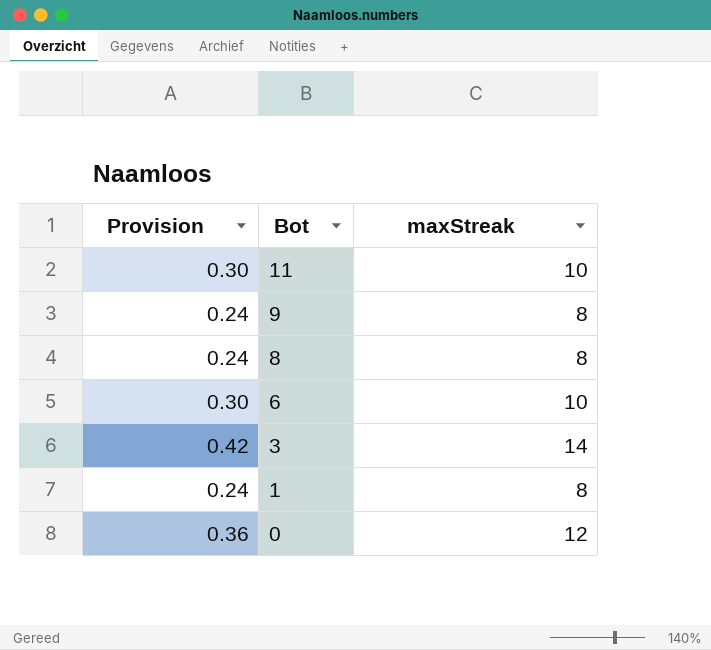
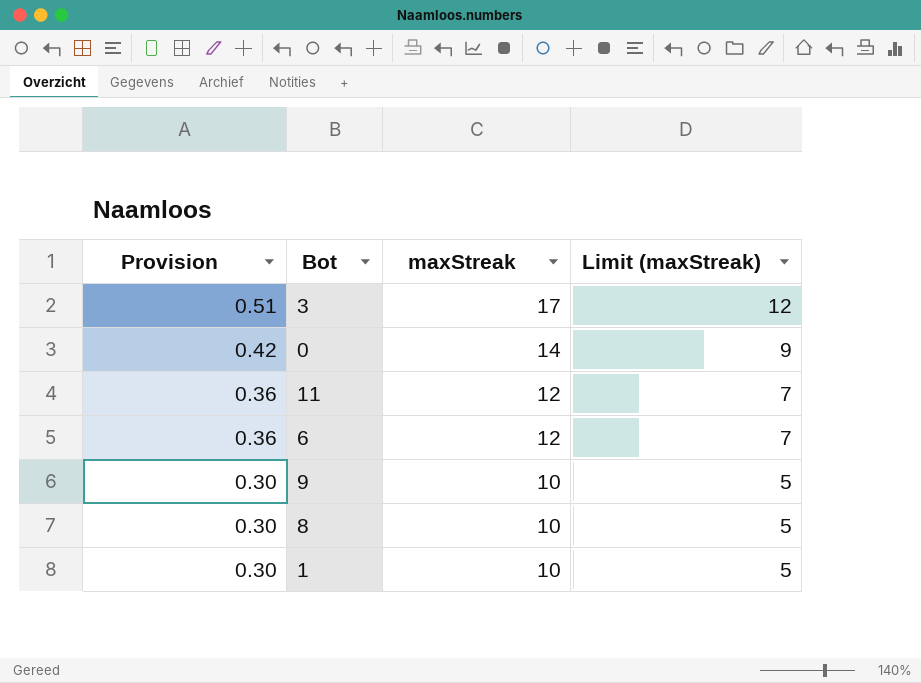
row order: Bot descending -> Provision descending
column Limit (maxStreak) | formula: none -> [maxStreak] - 5
3 | Provision: 0.42 -> 0.51
3 | maxStreak: 14 -> 17
0 | Provision: 0.36 -> 0.42
0 | maxStreak: 12 -> 14
11 | Provision: 0.30 -> 0.36
11 | maxStreak: 10 -> 12
6 | Provision: 0.30 -> 0.36
6 | maxStreak: 10 -> 12
9 | Provision: 0.24 -> 0.30
9 | maxStreak: 8 -> 10
8 | Provision: 0.24 -> 0.30
8 | maxStreak: 8 -> 10
1 | Provision: 0.24 -> 0.30
1 | maxStreak: 8 -> 10

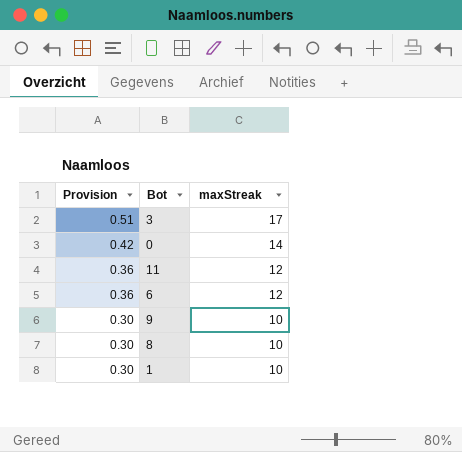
column Limit (maxStreak) | formula: [maxStreak] - 5 -> none

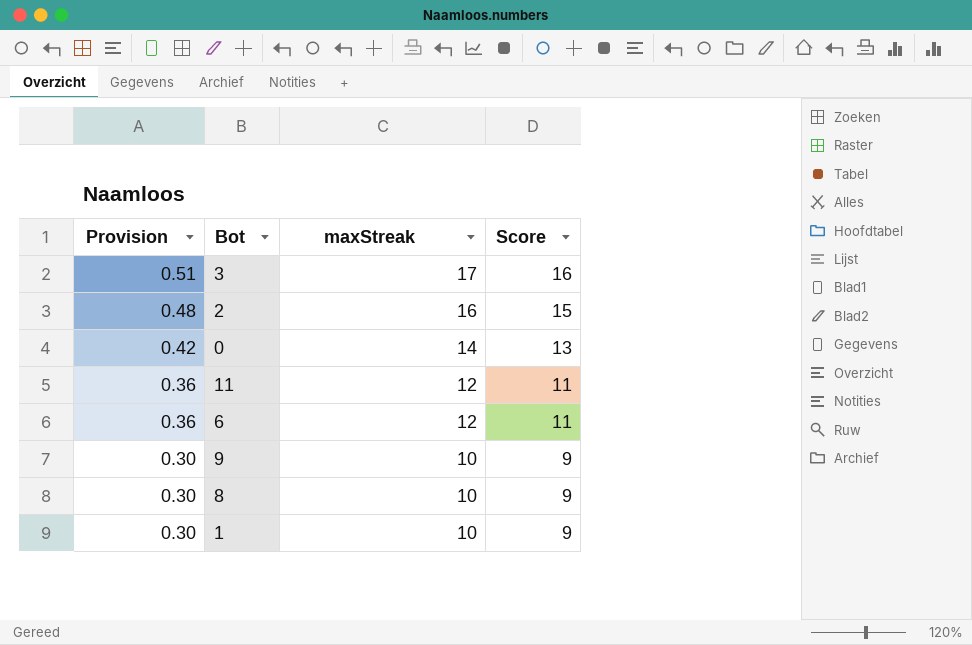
column Score | formula: none -> [maxStreak] - 1
row 2: none -> 0.48 | 16 | 15

